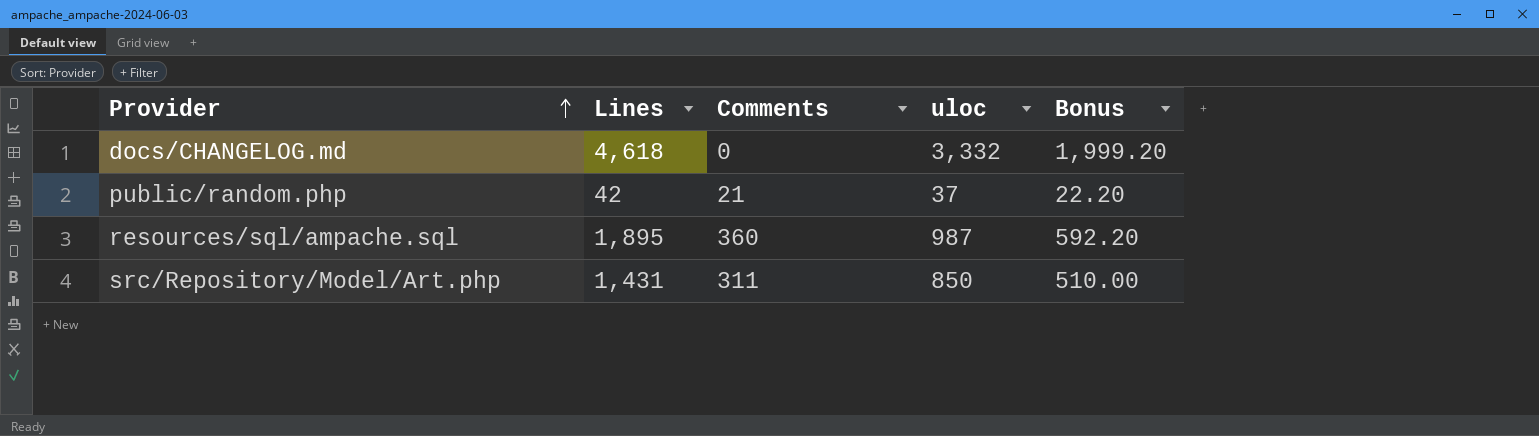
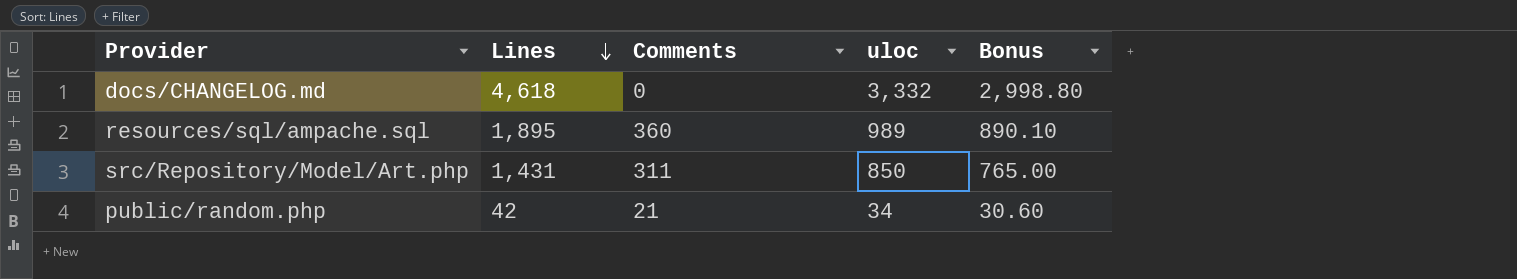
row order: Provider ascending -> Lines descending
column Bonus | formula: [uloc] * 0.6 -> [uloc] * 0.9
resources/sql/ampache.sql | uloc: 987 -> 989
public/random.php | uloc: 37 -> 34

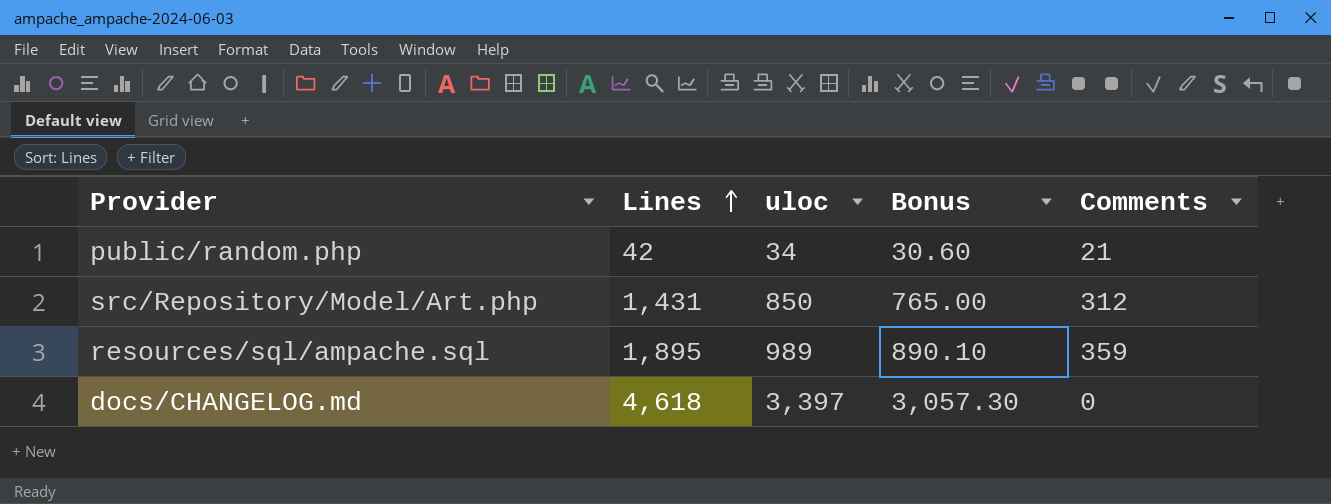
row order: Lines descending -> Lines ascending
column Comments | position: 3 -> 5
src/Repository/Model/Art.php | Comments: 311 -> 312
resources/sql/ampache.sql | Comments: 360 -> 359
docs/CHANGELOG.md | uloc: 3,332 -> 3,397
docs/CHANGELOG.md | Bonus: 2,998.80 -> 3,057.30

